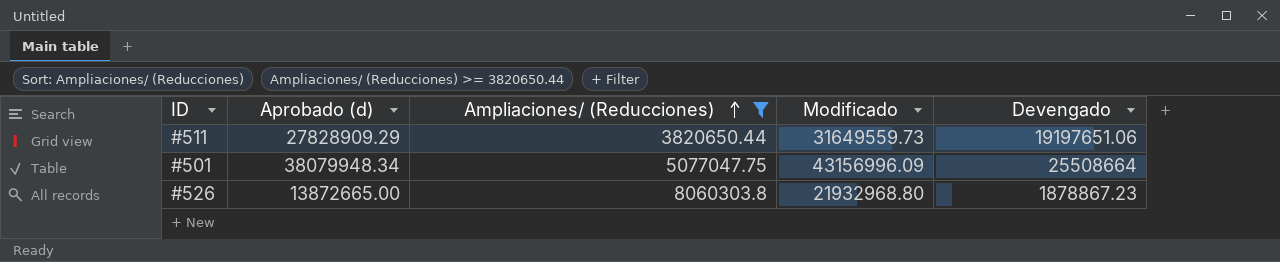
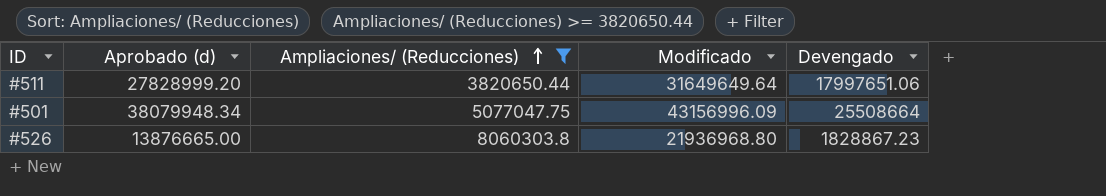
#511 | Aprobado (d): 27828909.29 -> 27828999.20
#511 | Modificado: 31649559.73 -> 31649649.64
#511 | Devengado: 19197651.06 -> 17997651.06
#526 | Aprobado (d): 13872665.00 -> 13876665.00
#526 | Modificado: 21932968.80 -> 21936968.80
#526 | Devengado: 1878867.23 -> 1828867.23

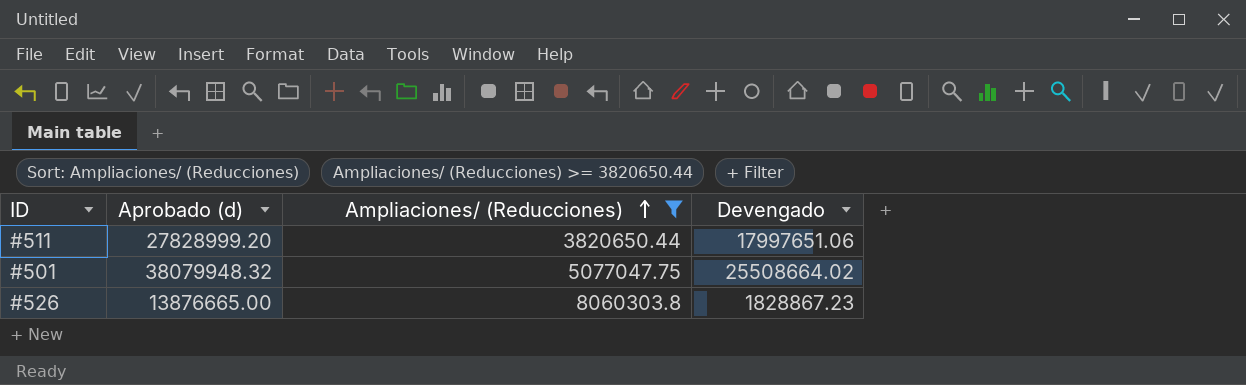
column Modificado | formula: [Aprobado (d)] + [Ampliaciones/ (Reducciones)] -> none
#501 | Aprobado (d): 38079948.34 -> 38079948.32
#501 | Devengado: 25508664 -> 25508664.02

